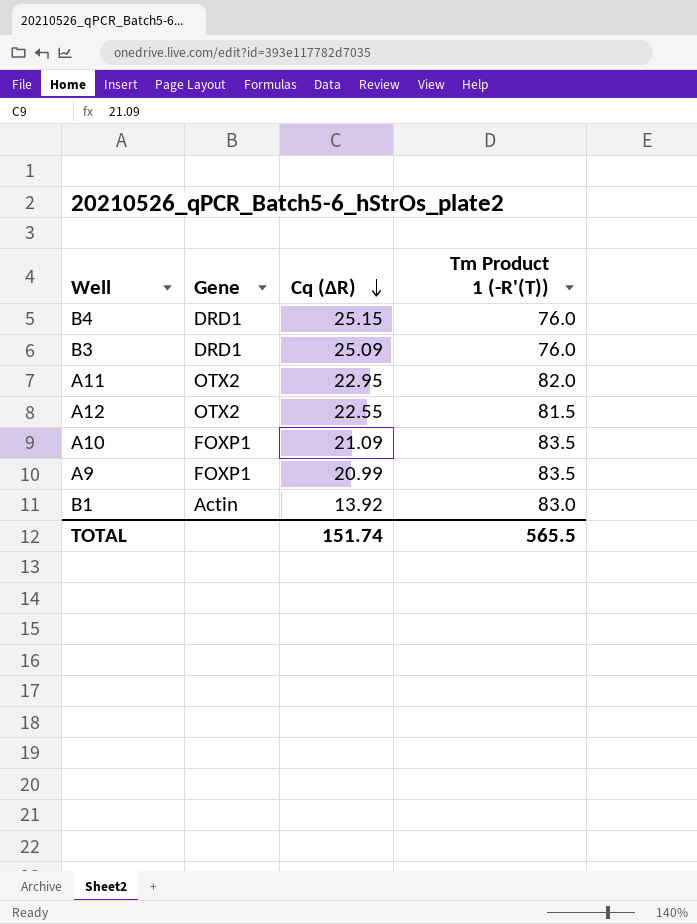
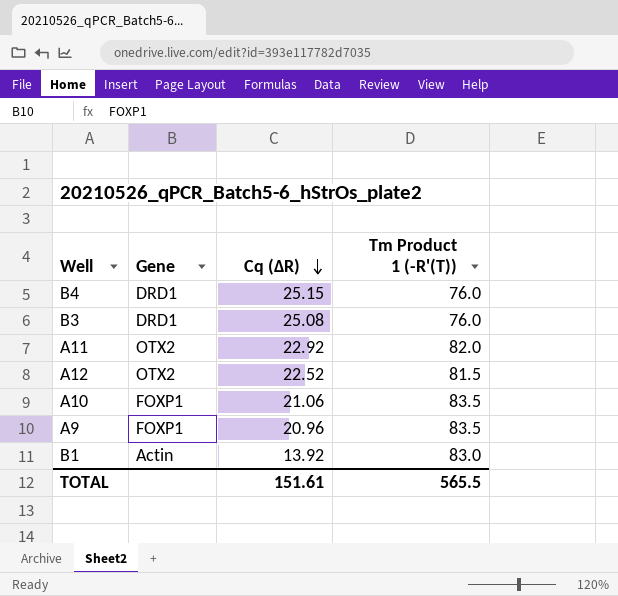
B3 | Cq (∆R): 25.09 -> 25.08
A11 | Cq (∆R): 22.95 -> 22.92
A12 | Cq (∆R): 22.55 -> 22.52
A10 | Cq (∆R): 21.09 -> 21.06
A9 | Cq (∆R): 20.99 -> 20.96
TOTAL | Cq (∆R): 151.74 -> 151.61

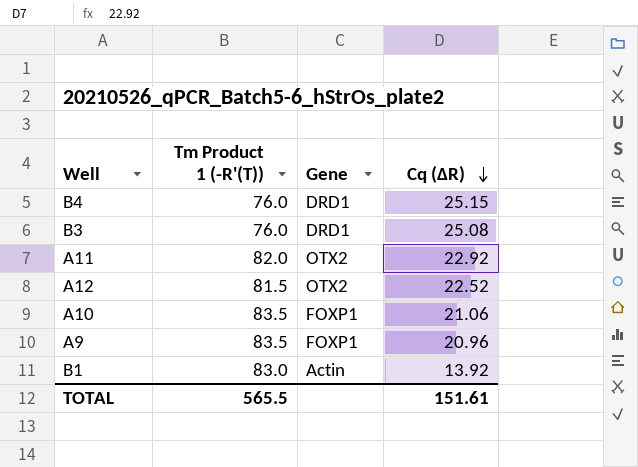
column Tm Product 1 (-R'(T)) | position: 4 -> 2

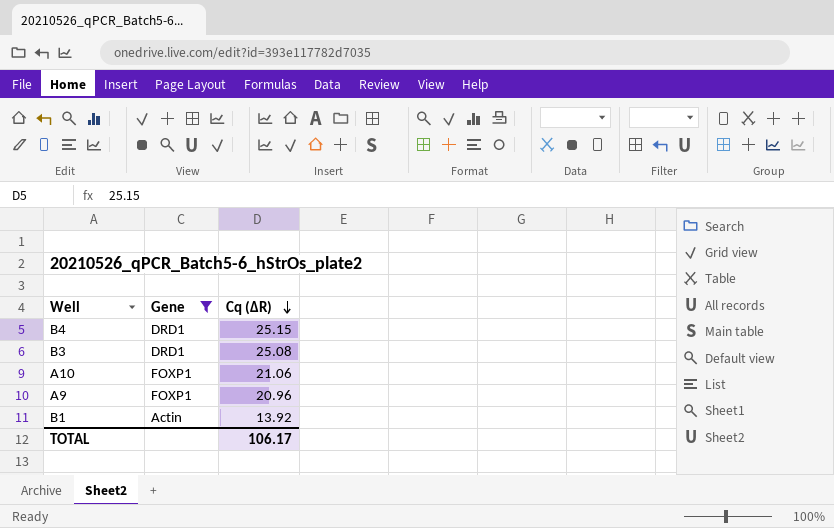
filter: none -> Gene != OTX2
column Tm Product 1 (-R'(T)) | position: 2 -> none
TOTAL | Cq (∆R): 151.61 -> 106.17

